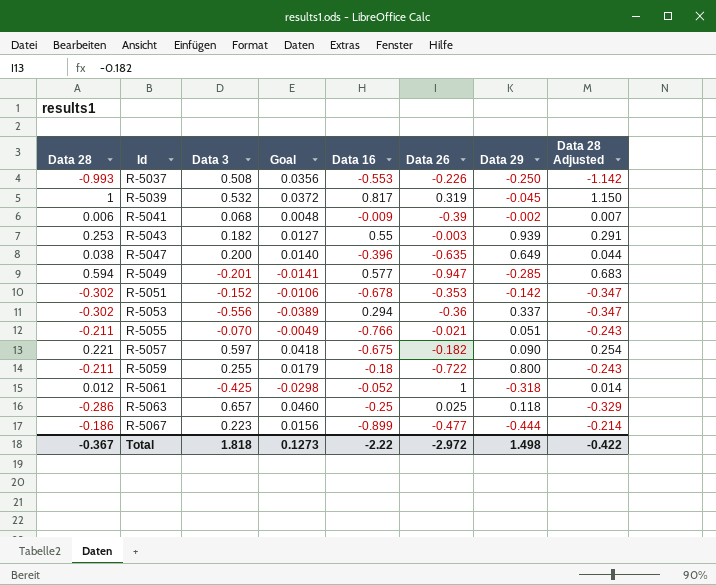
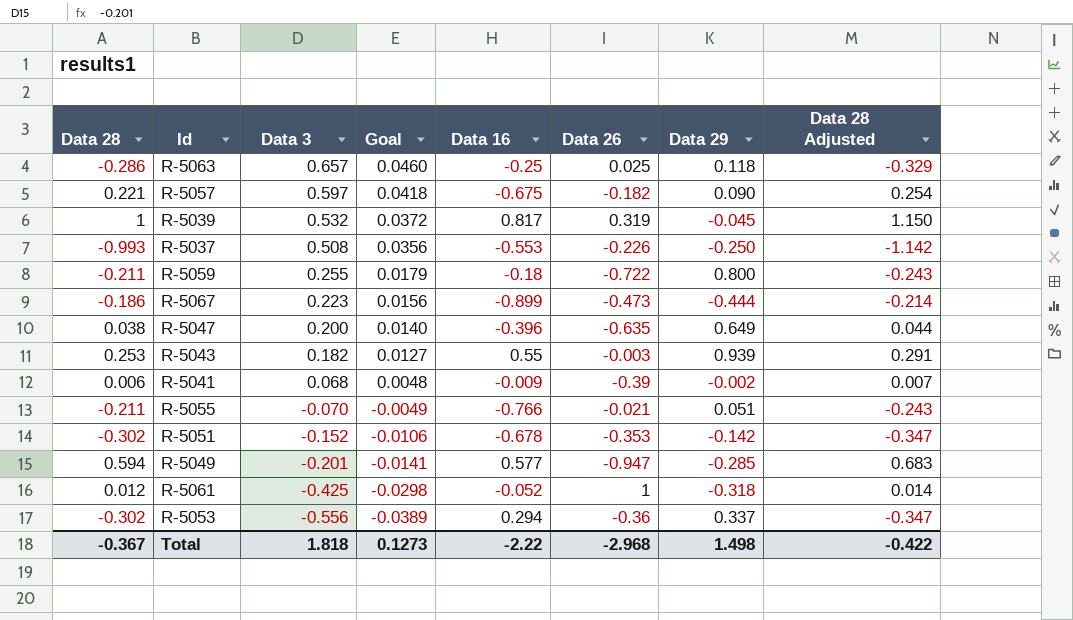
row order: Id ascending -> Data 3 descending
R-5067 | Data 26: -0.477 -> -0.473
Total | Data 26: -2.972 -> -2.968

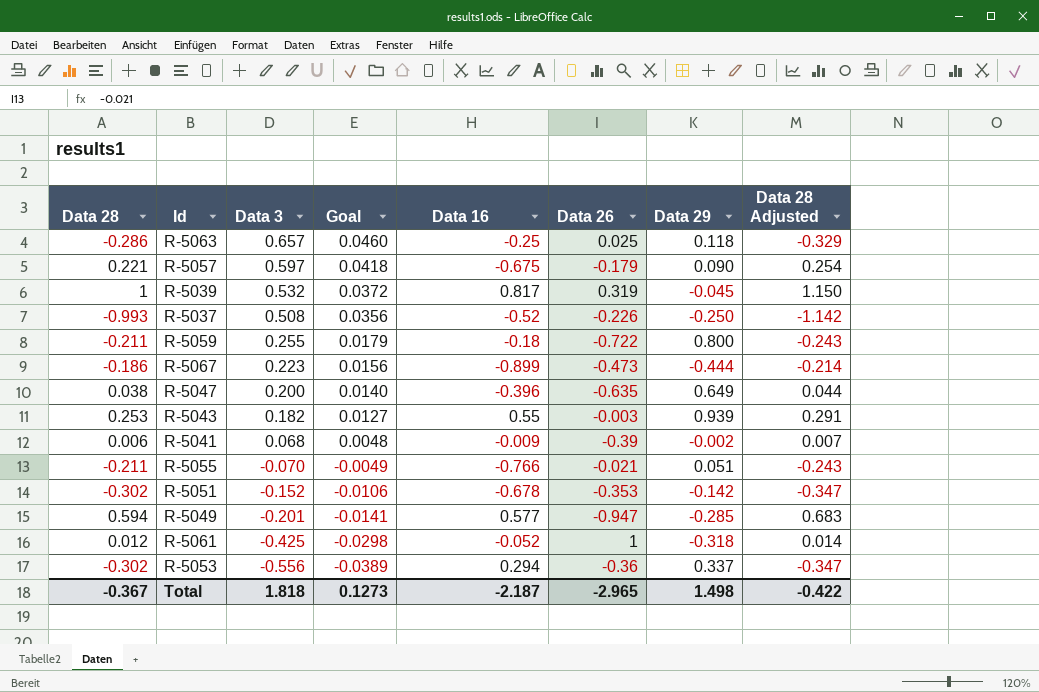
R-5057 | Data 26: -0.182 -> -0.179
R-5037 | Data 16: -0.553 -> -0.52
Total | Data 16: -2.22 -> -2.187
Total | Data 26: -2.968 -> -2.965

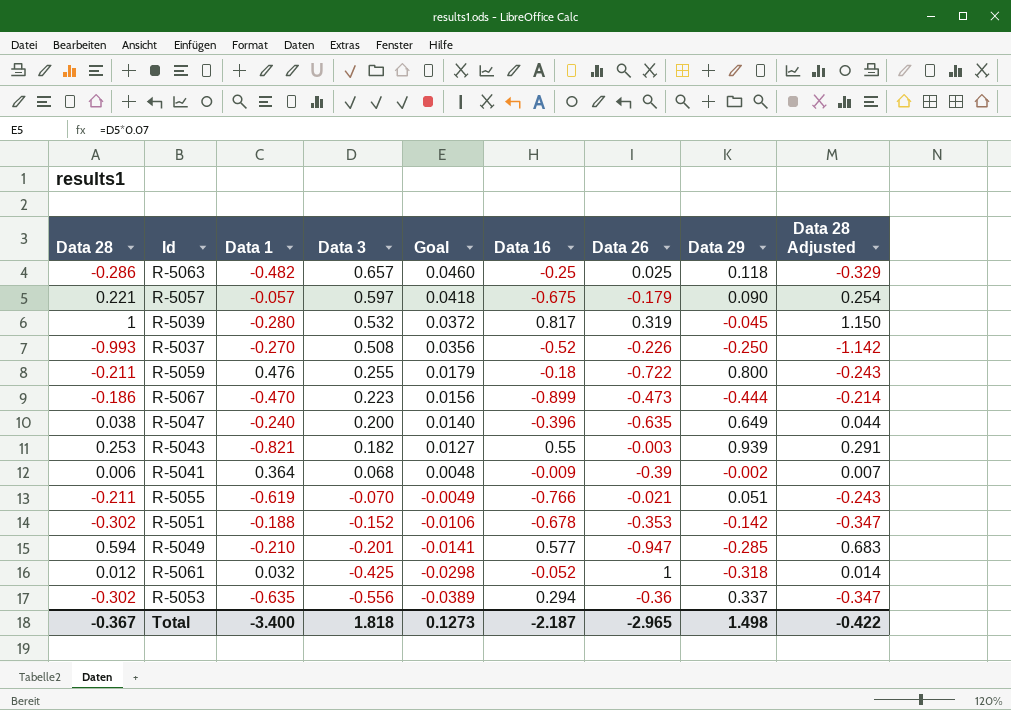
column Data 1 | position: none -> 3

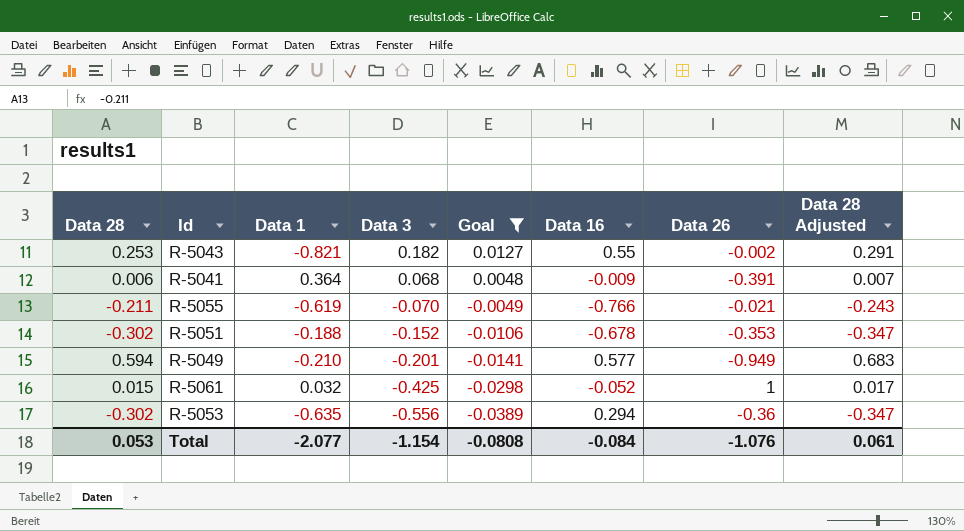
filter: none -> Goal <= 0.0127
column Data 29 | position: 8 -> none
R-5043 | Data 26: -0.003 -> -0.002
R-5041 | Data 26: -0.39 -> -0.391
R-5049 | Data 26: -0.947 -> -0.949
R-5061 | Data 28: 0.012 -> 0.015
R-5061 | Data 28 Adjusted: 0.014 -> 0.017
Total | Data 28: -0.367 -> 0.053
Total | Data 1: -3.400 -> -2.077
Total | Data 3: 1.818 -> -1.154
Total | Goal: 0.1273 -> -0.0808
Total | Data 16: -2.187 -> -0.084
Total | Data 26: -2.965 -> -1.076
Total | Data 28 Adjusted: -0.422 -> 0.061

